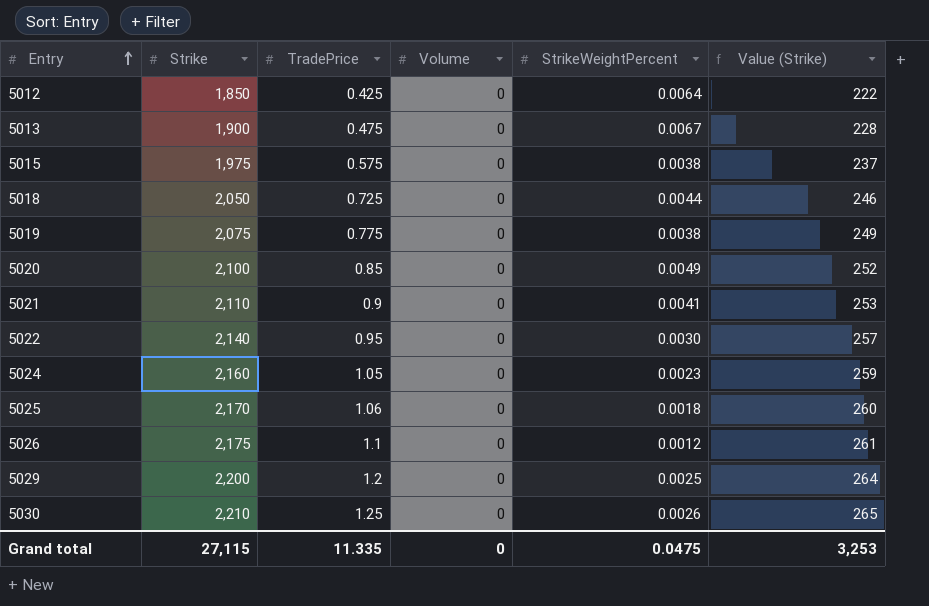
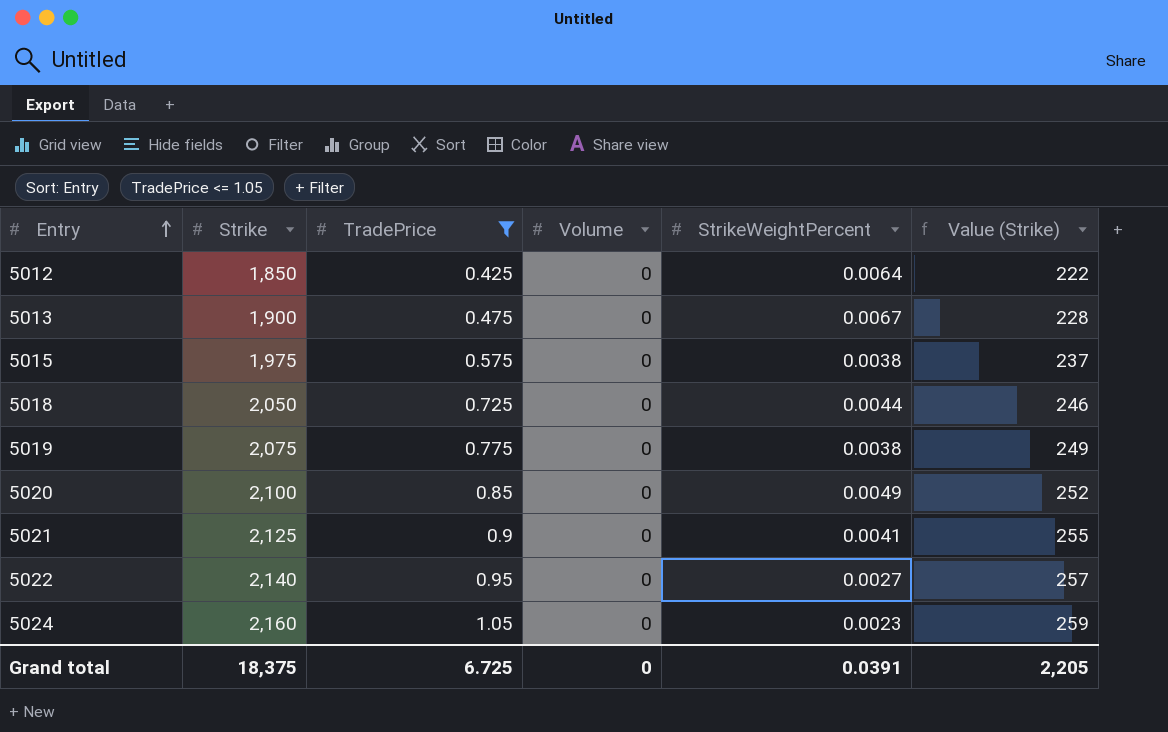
filter: none -> TradePrice <= 1.05
5021 | Strike: 2,110 -> 2,125
5021 | Value (Strike): 253 -> 255
5022 | StrikeWeightPercent: 0.0030 -> 0.0027
Grand total | Strike: 27,115 -> 18,375
Grand total | TradePrice: 11.335 -> 6.725
Grand total | StrikeWeightPercent: 0.0475 -> 0.0391
Grand total | Value (Strike): 3,253 -> 2,205

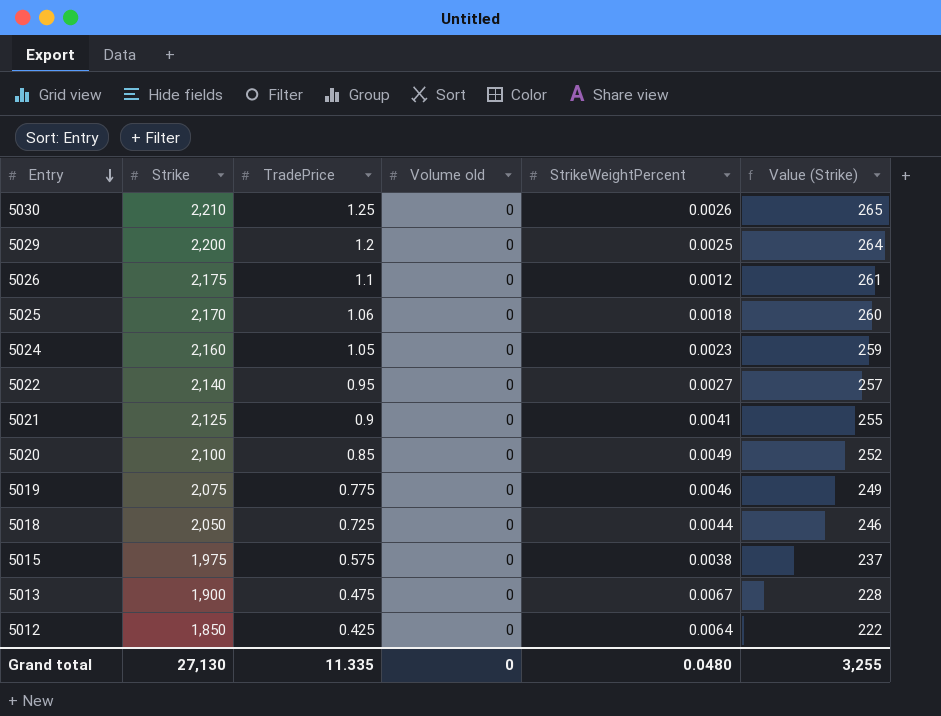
filter: TradePrice <= 1.05 -> none
row order: Entry ascending -> Entry descending
column name: Volume -> Volume old
5019 | StrikeWeightPercent: 0.0038 -> 0.0046
Grand total | Strike: 18,375 -> 27,130
Grand total | TradePrice: 6.725 -> 11.335
Grand total | StrikeWeightPercent: 0.0391 -> 0.0480
Grand total | Value (Strike): 2,205 -> 3,255

